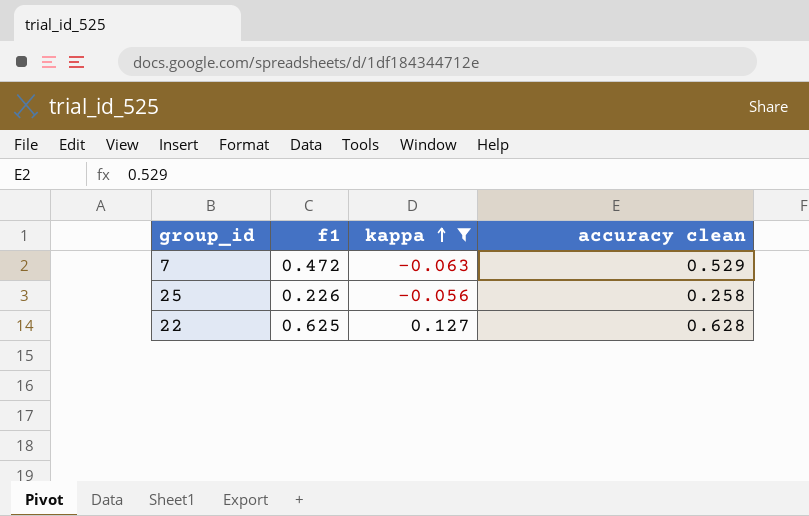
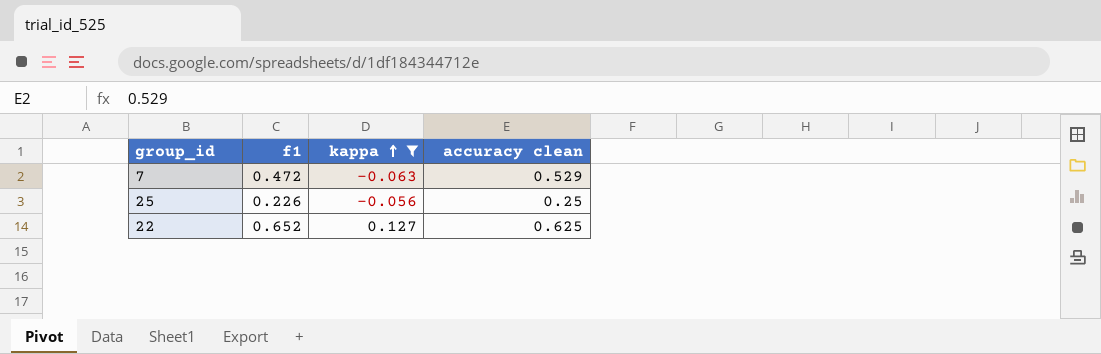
25 | accuracy clean: 0.258 -> 0.25
22 | f1: 0.625 -> 0.652
22 | accuracy clean: 0.628 -> 0.625

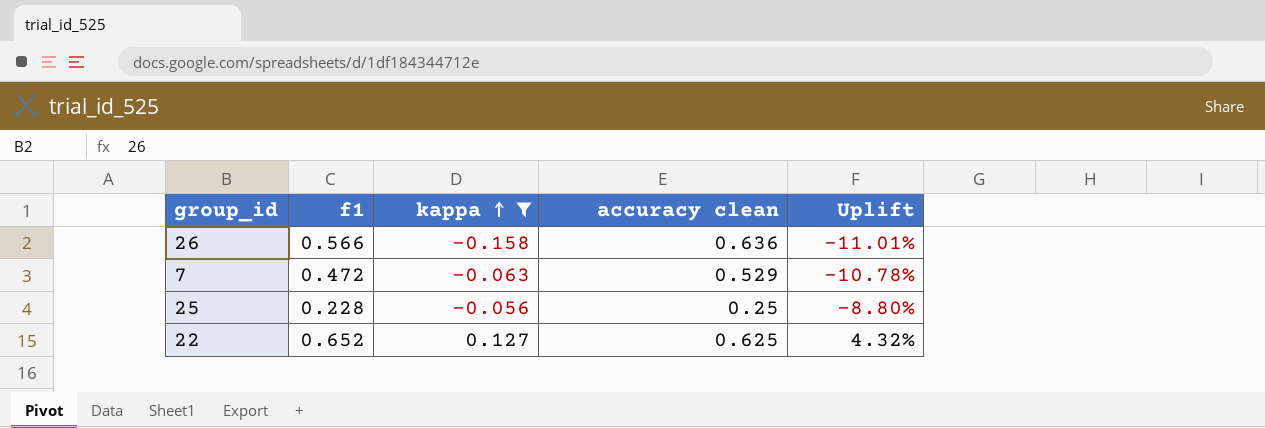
column Uplift | formula: none -> ([f1] - [accuracy clean]) / [accuracy clean]
row 26: none -> 0.566 | -0.158 | 0.636 | -11.01%
25 | f1: 0.226 -> 0.228

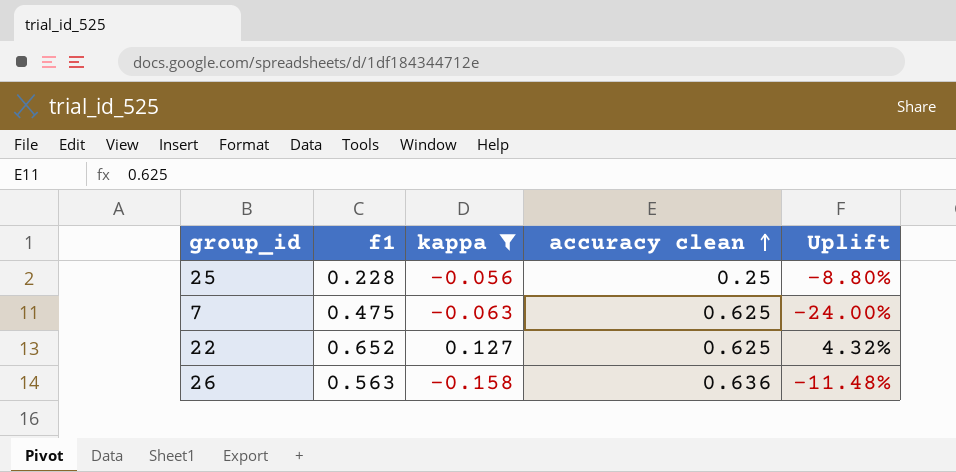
row order: kappa ascending -> accuracy clean ascending
7 | f1: 0.472 -> 0.475
7 | accuracy clean: 0.529 -> 0.625
7 | Uplift: -10.78% -> -24.00%
26 | f1: 0.566 -> 0.563
26 | Uplift: -11.01% -> -11.48%

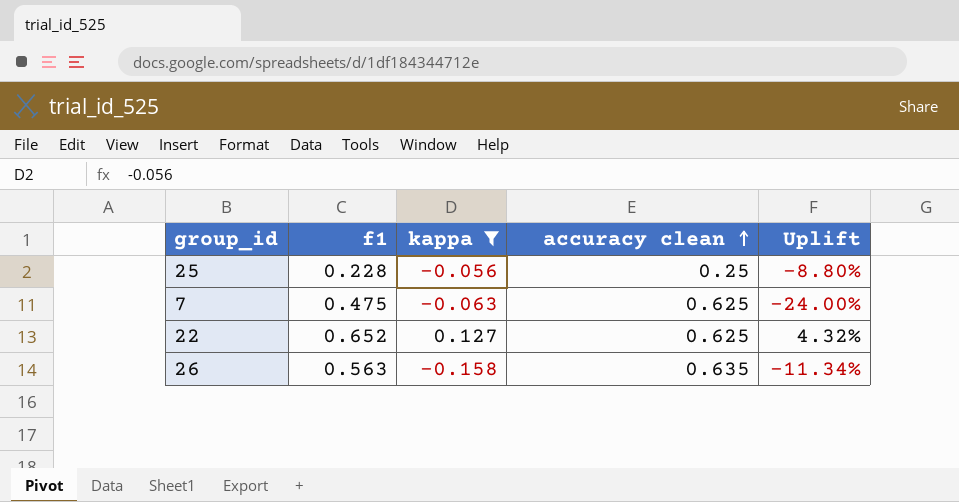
26 | accuracy clean: 0.636 -> 0.635
26 | Uplift: -11.48% -> -11.34%

